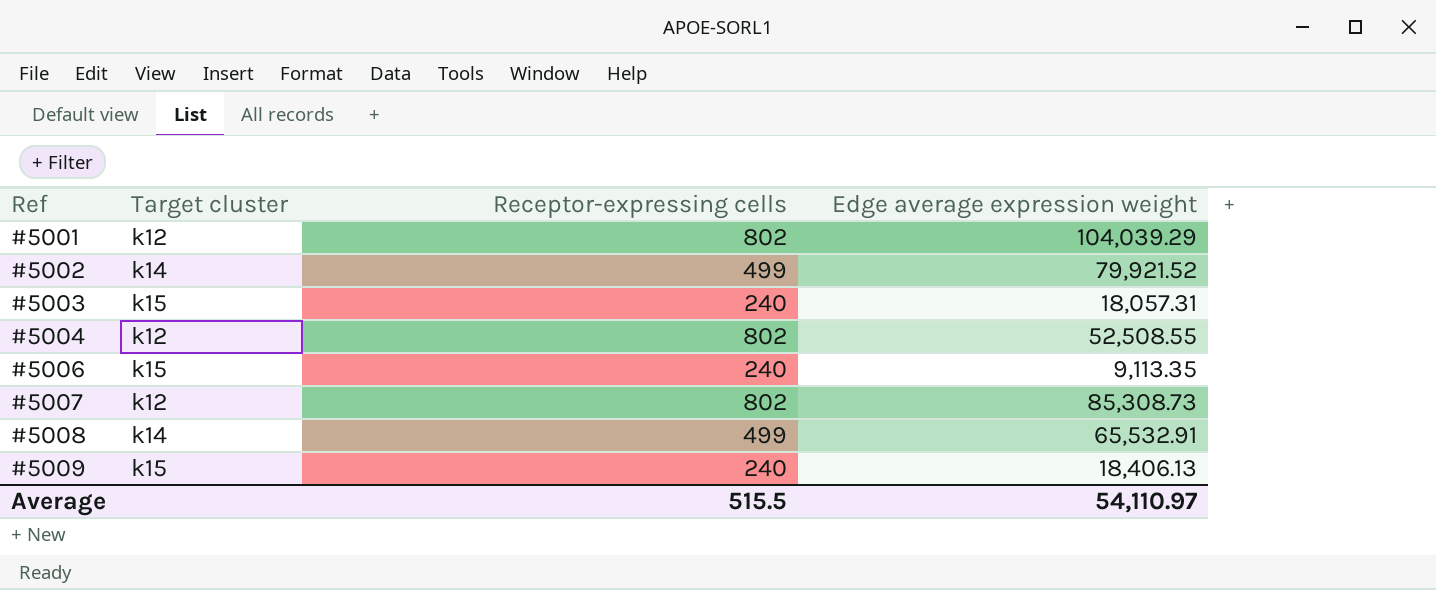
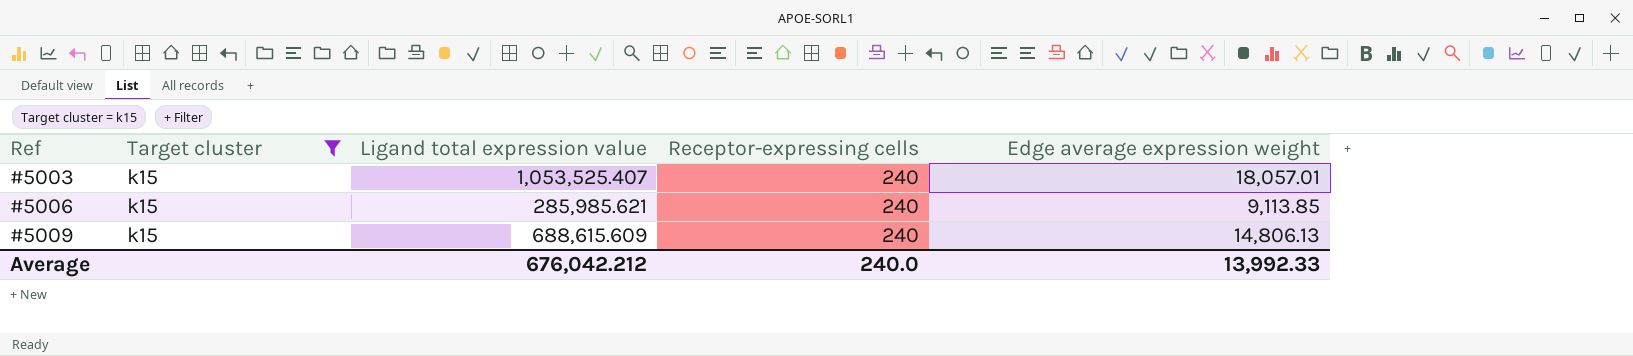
filter: none -> Target cluster = k15
column Ligand total expression value | position: none -> 3
#5003 | Edge average expression weight: 18,057.31 -> 18,057.01
#5006 | Edge average expression weight: 9,113.35 -> 9,113.85
#5009 | Edge average expression weight: 18,406.13 -> 14,806.13
Average | Receptor-expressing cells: 515.5 -> 240.0
Average | Edge average expression weight: 54,110.97 -> 13,992.33

